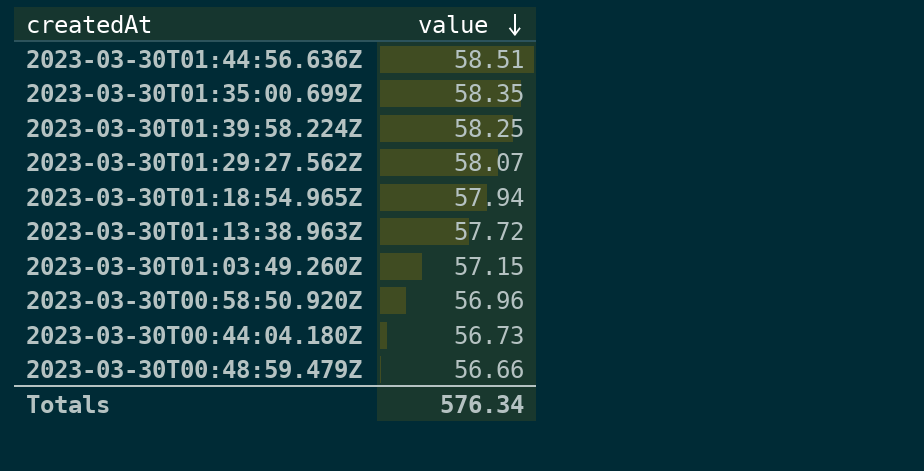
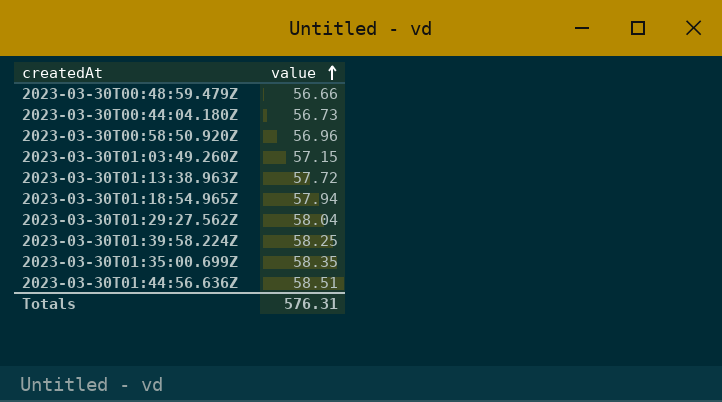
row order: value descending -> value ascending
2023-03-30T01:29:27.562Z | value: 58.07 -> 58.04
Totals | value: 576.34 -> 576.31

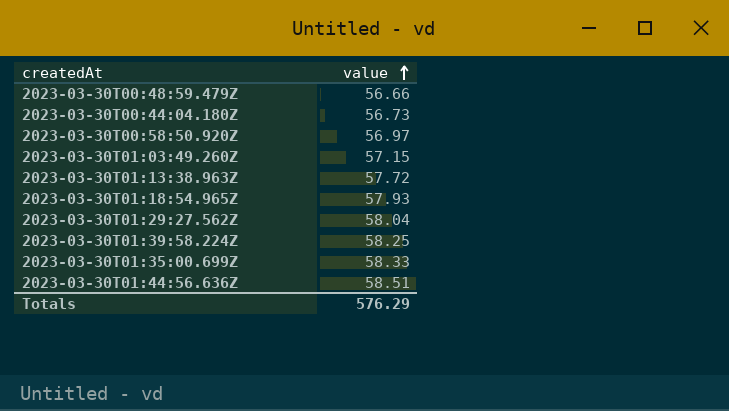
2023-03-30T00:58:50.920Z | value: 56.96 -> 56.97
2023-03-30T01:18:54.965Z | value: 57.94 -> 57.93
2023-03-30T01:35:00.699Z | value: 58.35 -> 58.33
Totals | value: 576.31 -> 576.29

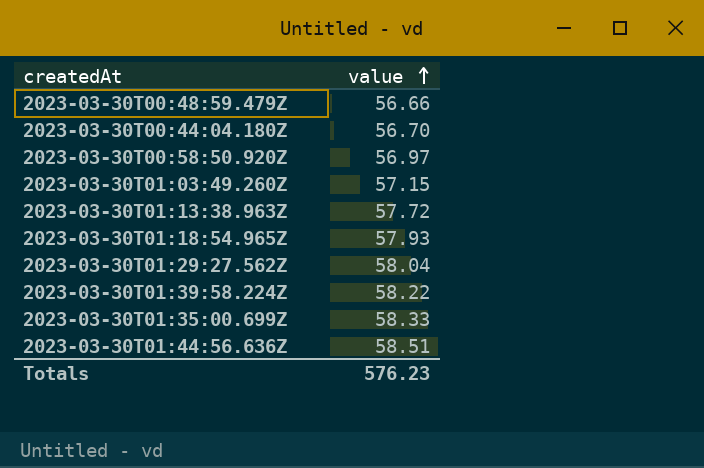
2023-03-30T00:44:04.180Z | value: 56.73 -> 56.70
2023-03-30T01:39:58.224Z | value: 58.25 -> 58.22
Totals | value: 576.29 -> 576.23

